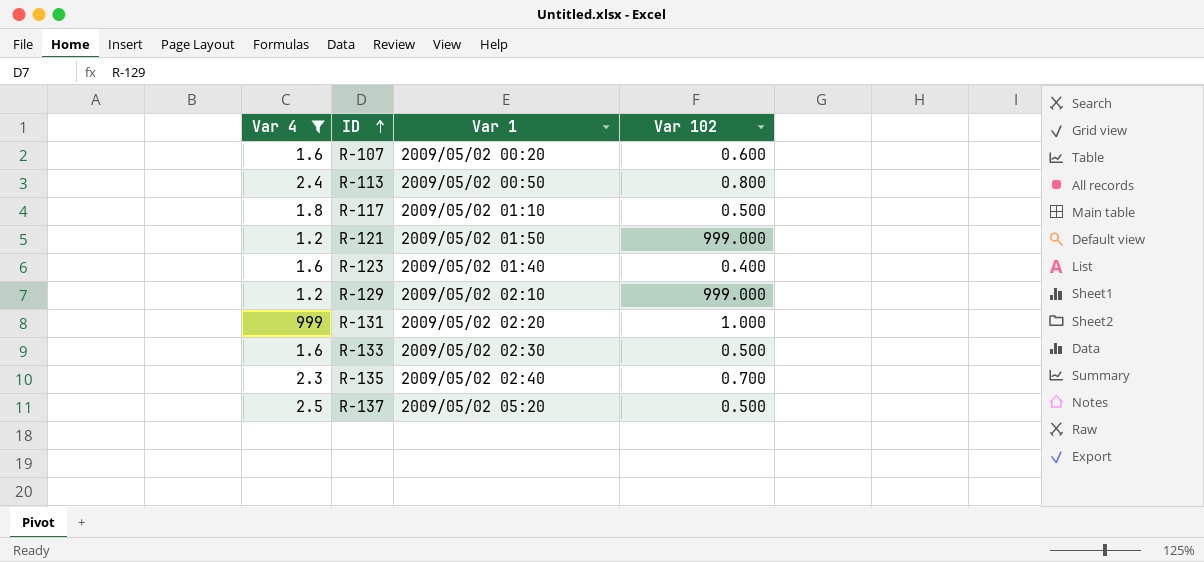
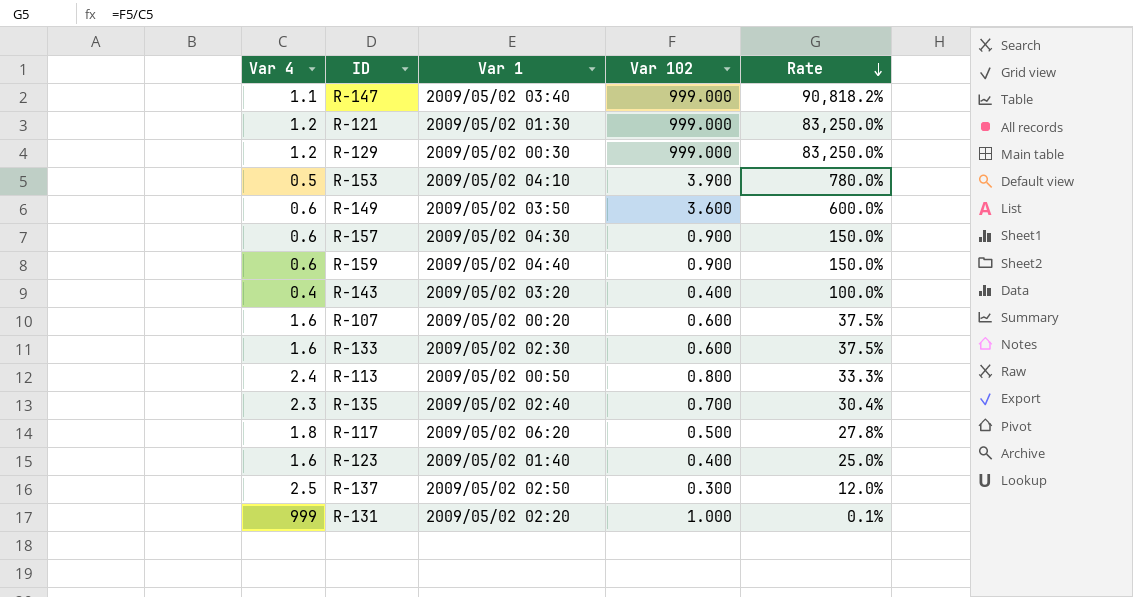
filter: Var 4 >= 1.2 -> none
row order: ID ascending -> Rate descending
column Rate | formula: none -> [Var 102] / [Var 4]
R-121 | Var 1: 2009/05/02 01:50 -> 2009/05/02 01:30
R-129 | Var 1: 2009/05/02 02:10 -> 2009/05/02 00:30
R-133 | Var 102: 0.500 -> 0.600
R-117 | Var 1: 2009/05/02 01:10 -> 2009/05/02 06:20
R-137 | Var 1: 2009/05/02 05:20 -> 2009/05/02 02:50
R-137 | Var 102: 0.500 -> 0.300

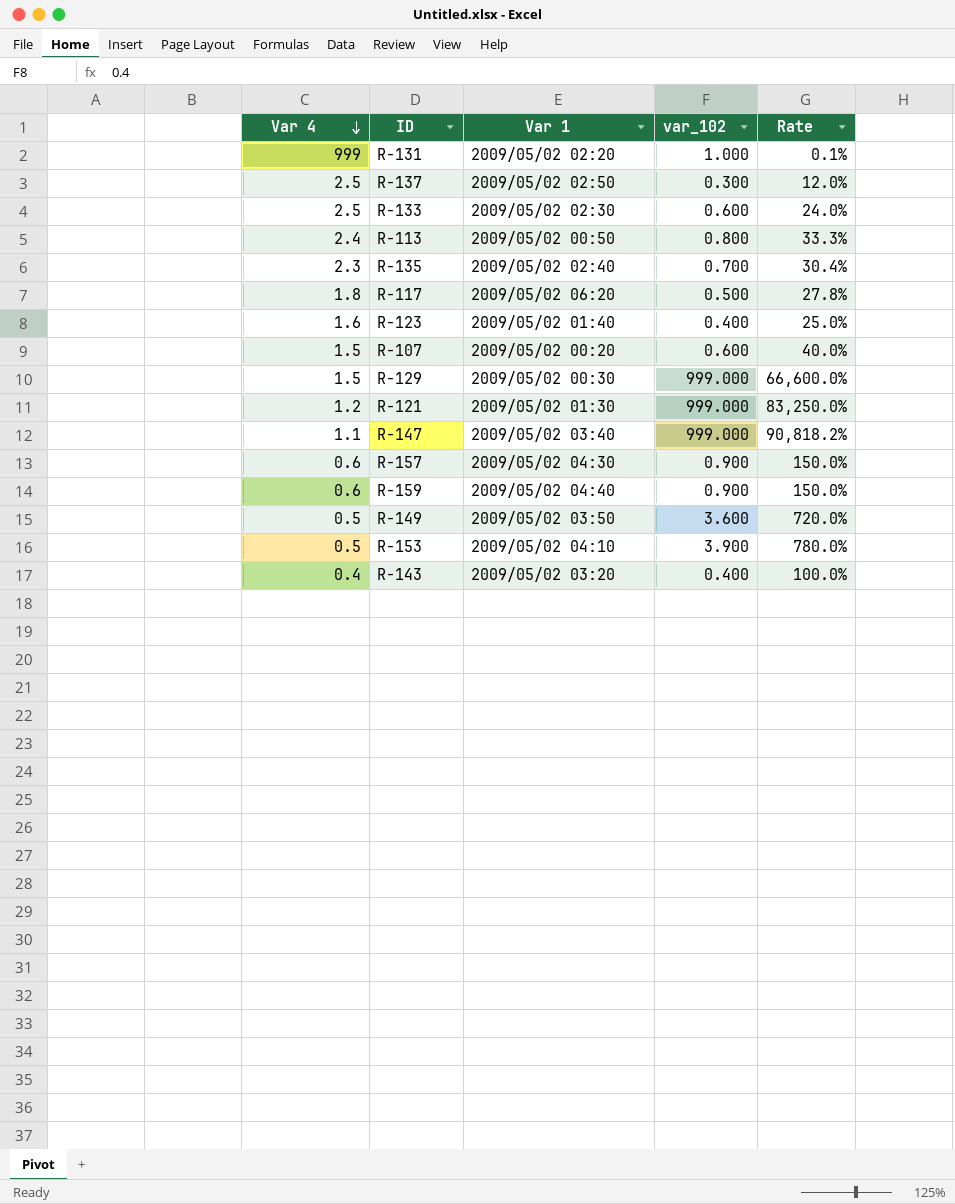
row order: Rate descending -> Var 4 descending
column name: Var 102 -> var_102
R-133 | Var 4: 1.6 -> 2.5
R-133 | Rate: 37.5% -> 24.0%
R-107 | Var 4: 1.6 -> 1.5
R-107 | Rate: 37.5% -> 40.0%
R-129 | Var 4: 1.2 -> 1.5
R-129 | Rate: 83,250.0% -> 66,600.0%
R-149 | Var 4: 0.6 -> 0.5
R-149 | Rate: 600.0% -> 720.0%

